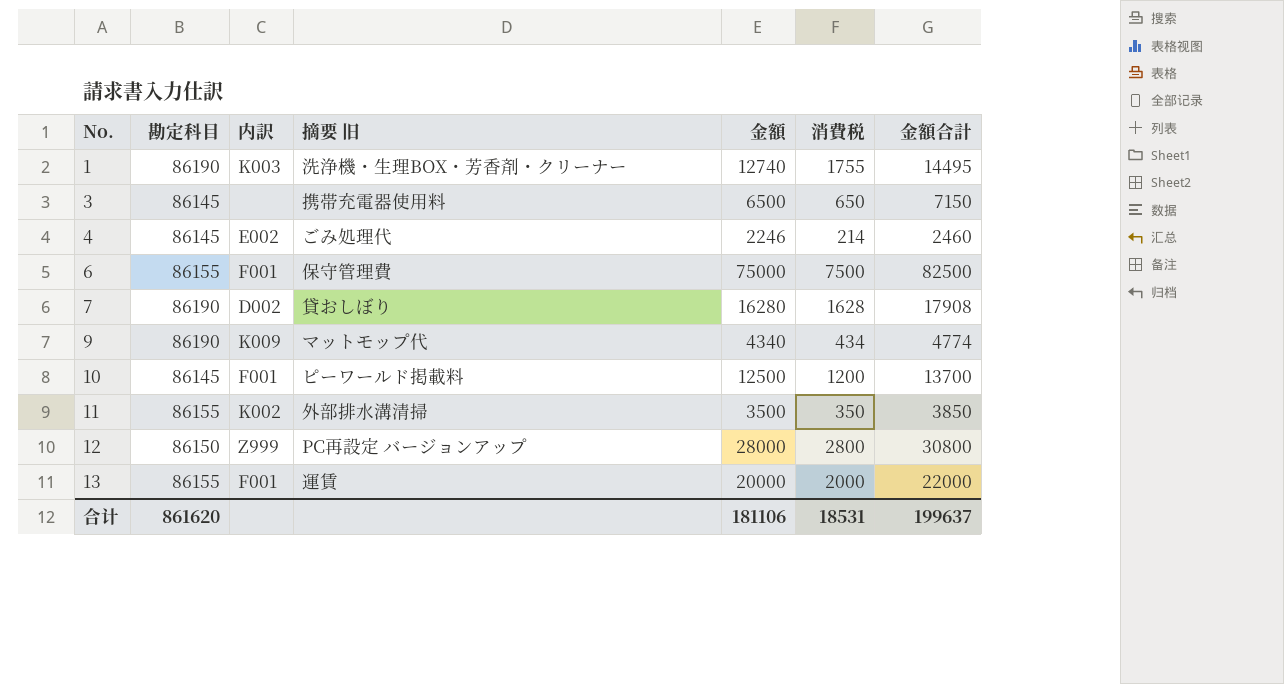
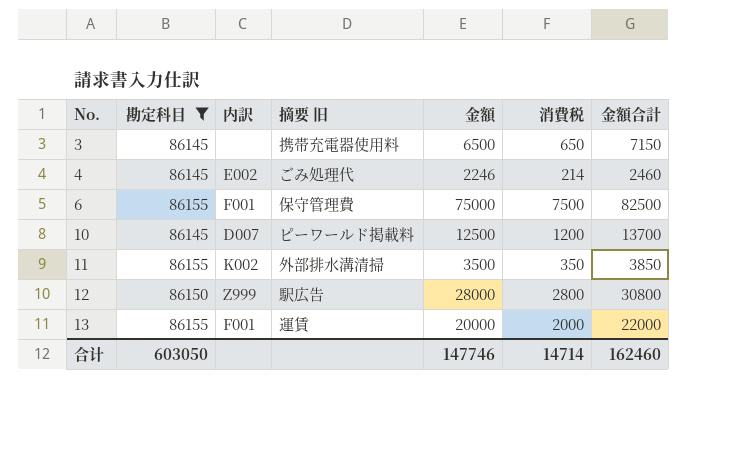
filter: none -> 勘定科目 != 86190
10 | 内訳: F001 -> D007
12 | 摘要 旧: PC再設定 バージョンアップ -> 駅広告
合计 | 勘定科目: 861620 -> 603050
合计 | 金額: 181106 -> 147746
合计 | 消費税: 18531 -> 14714
合计 | 金額合計: 199637 -> 162460

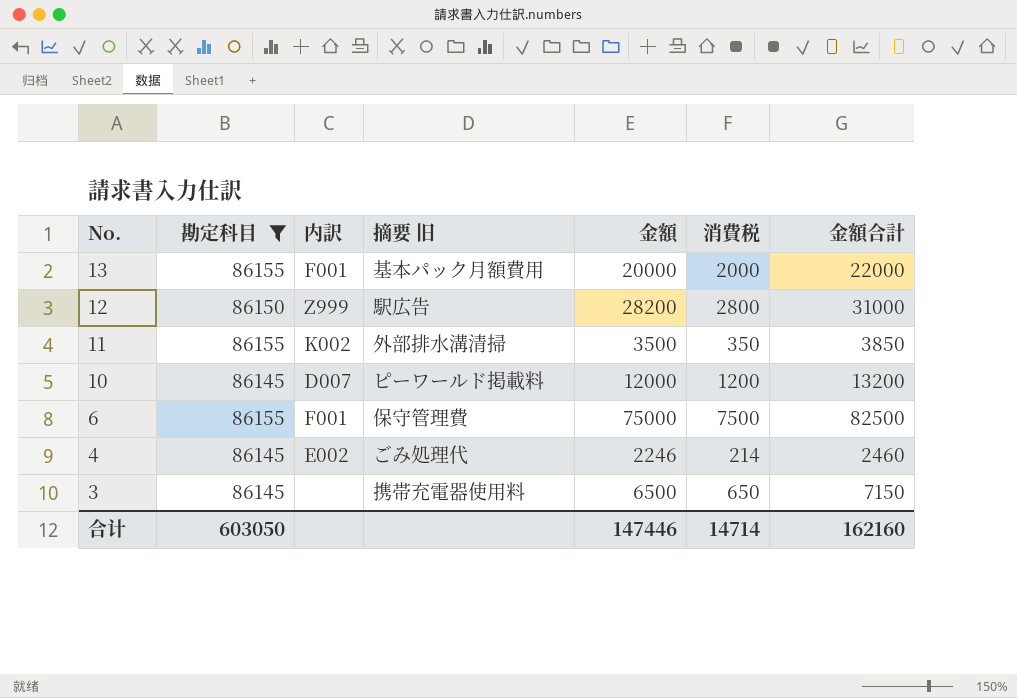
row order: No. ascending -> No. descending
13 | 摘要 旧: 運賃 -> 基本パック月額費用
12 | 金額: 28000 -> 28200
12 | 金額合計: 30800 -> 31000
10 | 金額: 12500 -> 12000
10 | 金額合計: 13700 -> 13200
合计 | 金額: 147746 -> 147446
合计 | 金額合計: 162460 -> 162160

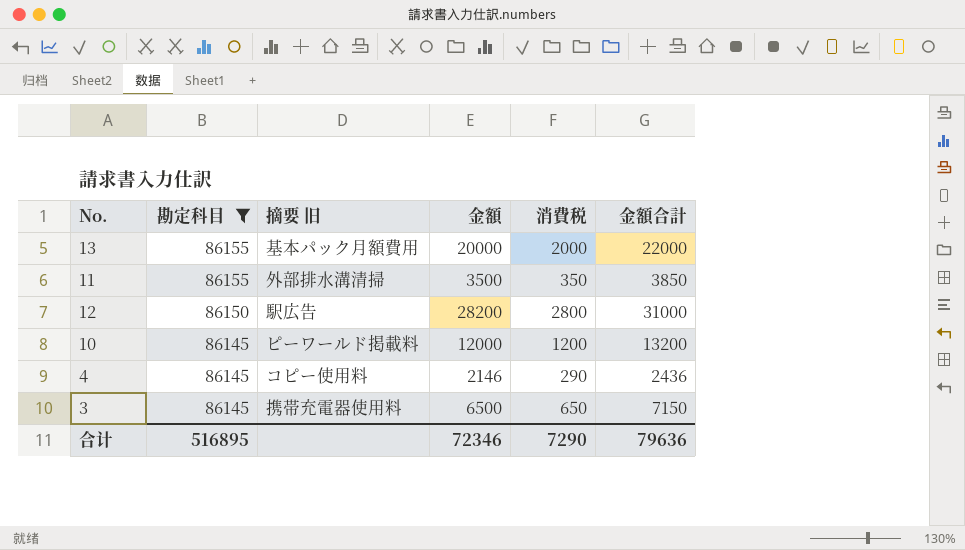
row order: No. descending -> 勘定科目 descending
column 内訳 | position: 3 -> none
row 6: 86155 | F001 | 保守管理費 | 75000 | 7500 | 82500 -> none
4 | 摘要 旧: ごみ処理代 -> コピー使用料
4 | 金額: 2246 -> 2146
4 | 消費税: 214 -> 290
4 | 金額合計: 2460 -> 2436
合计 | 勘定科目: 603050 -> 516895
合计 | 金額: 147446 -> 72346
合计 | 消費税: 14714 -> 7290
合计 | 金額合計: 162160 -> 79636

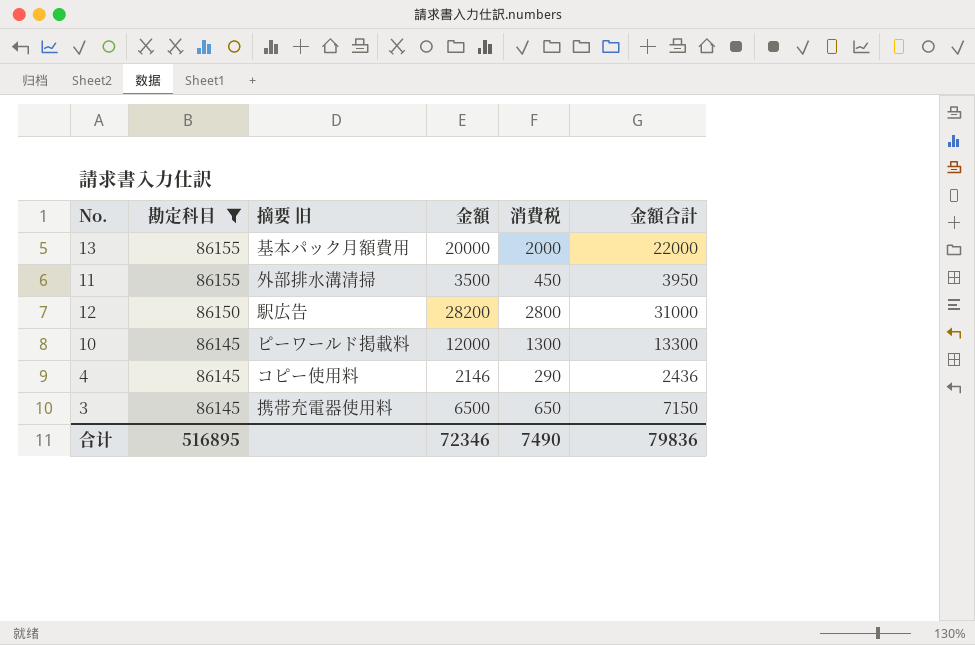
11 | 消費税: 350 -> 450
11 | 金額合計: 3850 -> 3950
10 | 消費税: 1200 -> 1300
10 | 金額合計: 13200 -> 13300
合计 | 消費税: 7290 -> 7490
合计 | 金額合計: 79636 -> 79836

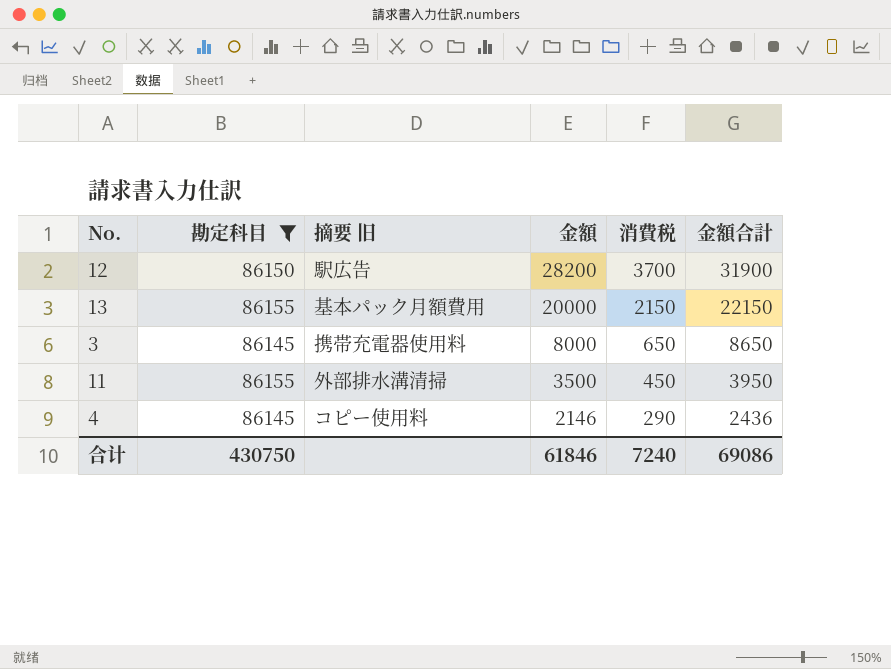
row order: 勘定科目 descending -> 金額 descending
row 10: 86145 | ピーワールド掲載料 | 12000 | 1300 | 13300 -> none
12 | 消費税: 2800 -> 3700
12 | 金額合計: 31000 -> 31900
13 | 消費税: 2000 -> 2150
13 | 金額合計: 22000 -> 22150
3 | 金額: 6500 -> 8000
3 | 金額合計: 7150 -> 8650
合计 | 勘定科目: 516895 -> 430750
合计 | 金額: 72346 -> 61846
合计 | 消費税: 7490 -> 7240
合计 | 金額合計: 79836 -> 69086

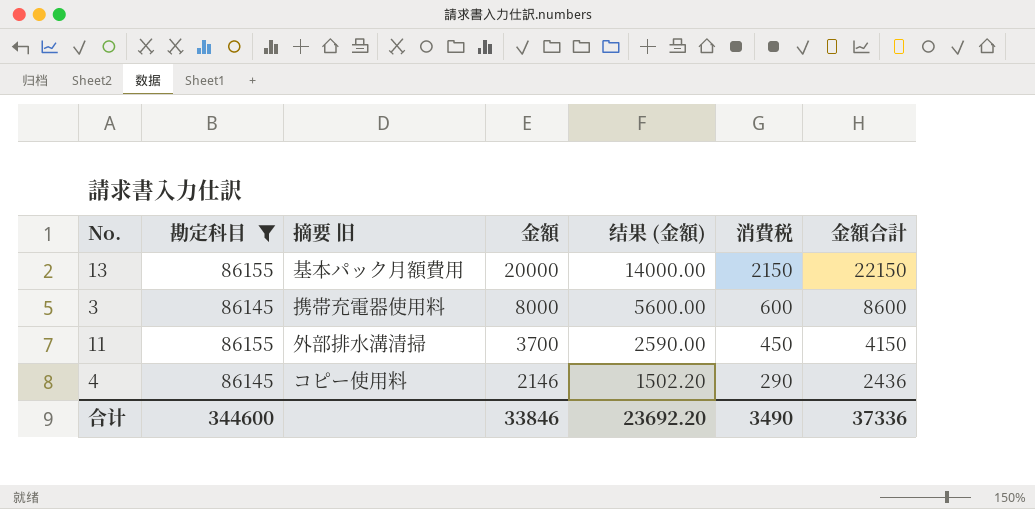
column 结果 (金額) | formula: none -> [金額] * 0.7
row 12: 86150 | 駅広告 | 28200 | 3700 | 31900 -> none
3 | 消費税: 650 -> 600
3 | 金額合計: 8650 -> 8600
11 | 金額: 3500 -> 3700
11 | 金額合計: 3950 -> 4150
合计 | 勘定科目: 430750 -> 344600
合计 | 金額: 61846 -> 33846
合计 | 消費税: 7240 -> 3490
合计 | 金額合計: 69086 -> 37336

